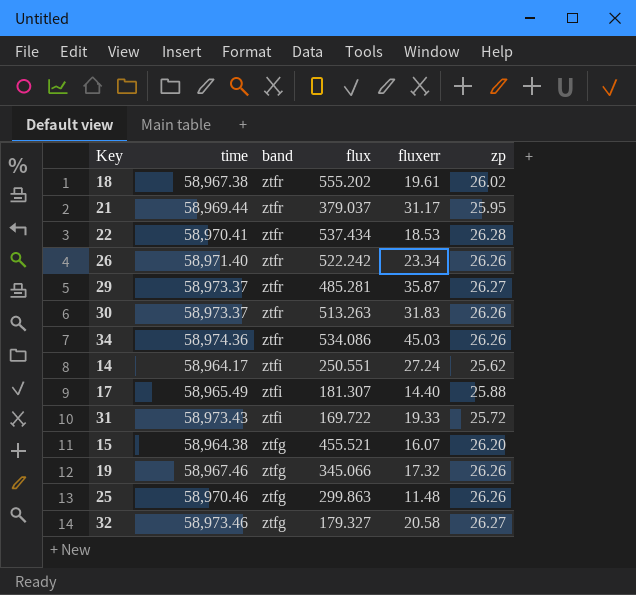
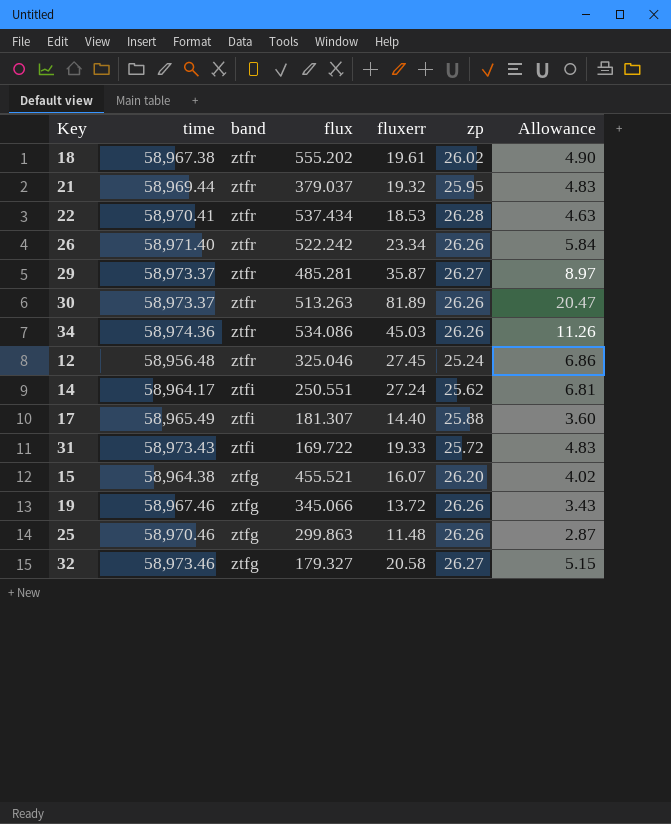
column Allowance | formula: none -> [fluxerr] * 0.25
21 | fluxerr: 31.17 -> 19.32
30 | fluxerr: 31.83 -> 81.89
row 12: none -> 58,956.48 | ztfr | 325.046 | 27.45 | 25.24 | 6.86
19 | fluxerr: 17.32 -> 13.72

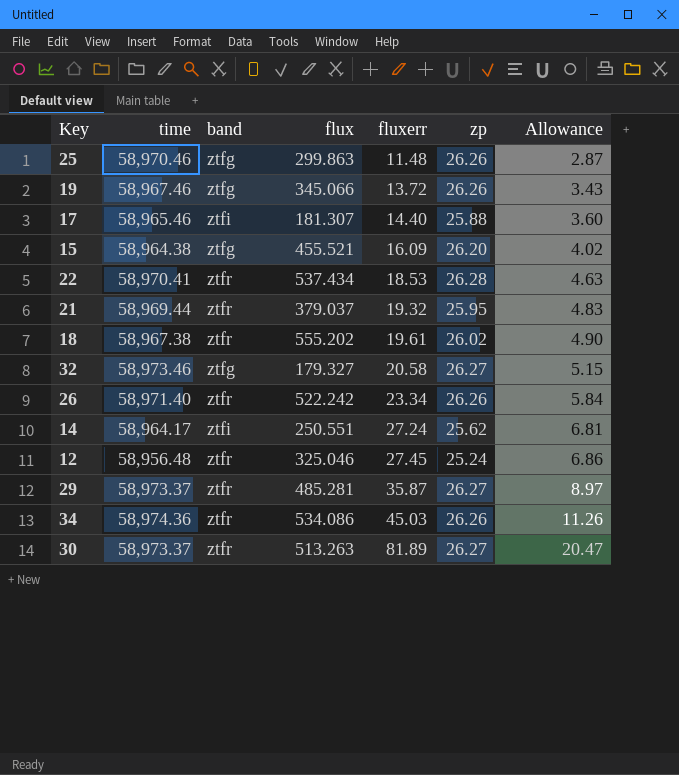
row order: band descending -> fluxerr ascending
row 31: 58,973.43 | ztfi | 169.722 | 19.33 | 25.72 | 4.83 -> none
17 | time: 58,965.49 -> 58,965.46
15 | fluxerr: 16.07 -> 16.09
30 | zp: 26.26 -> 26.27

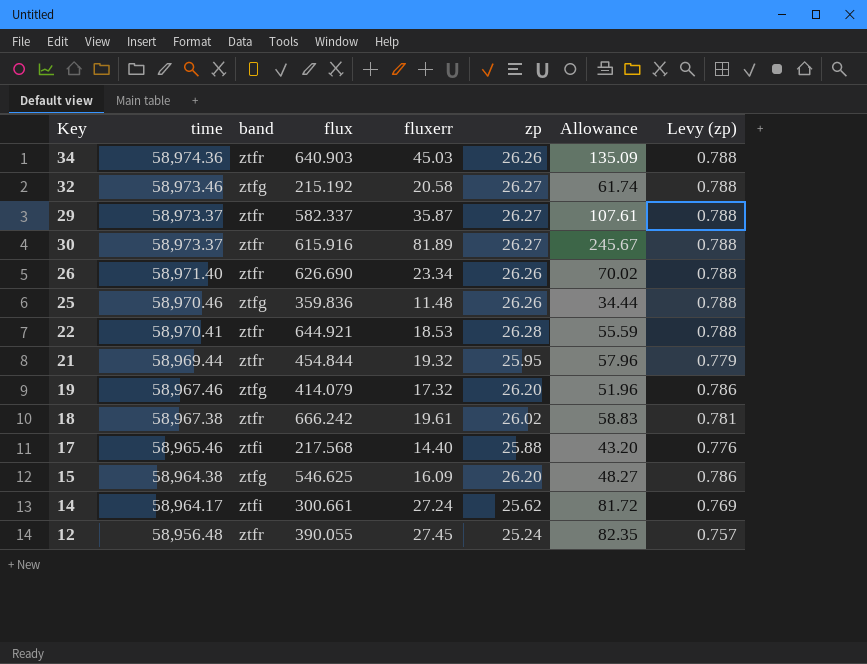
row order: fluxerr ascending -> time descending
column Allowance | formula: [fluxerr] * 0.25 -> [fluxerr] * 3
column Levy (zp) | formula: none -> [zp] * 0.03
34 | flux: 534.086 -> 640.903
32 | flux: 179.327 -> 215.192
29 | flux: 485.281 -> 582.337
30 | flux: 513.263 -> 615.916
26 | flux: 522.242 -> 626.690
25 | flux: 299.863 -> 359.836
22 | flux: 537.434 -> 644.921
21 | flux: 379.037 -> 454.844
19 | flux: 345.066 -> 414.079
19 | fluxerr: 13.72 -> 17.32
19 | zp: 26.26 -> 26.20
18 | flux: 555.202 -> 666.242
17 | flux: 181.307 -> 217.568
15 | flux: 455.521 -> 546.625
14 | flux: 250.551 -> 300.661
12 | flux: 325.046 -> 390.055

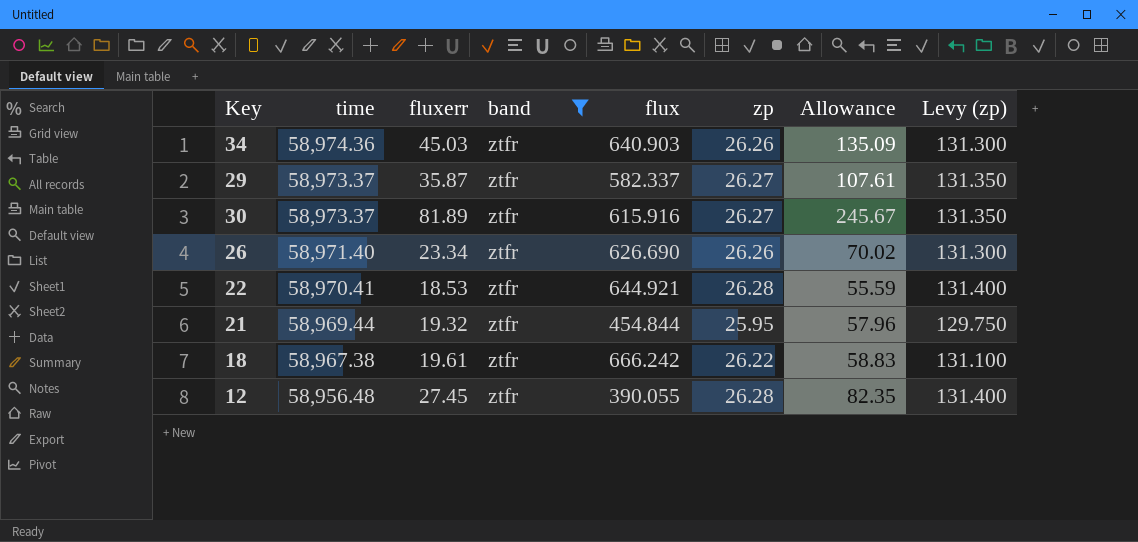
filter: none -> band = ztfr
column fluxerr | position: 5 -> 3
column Levy (zp) | formula: [zp] * 0.03 -> [zp] * 5
18 | zp: 26.02 -> 26.22
12 | zp: 25.24 -> 26.28

